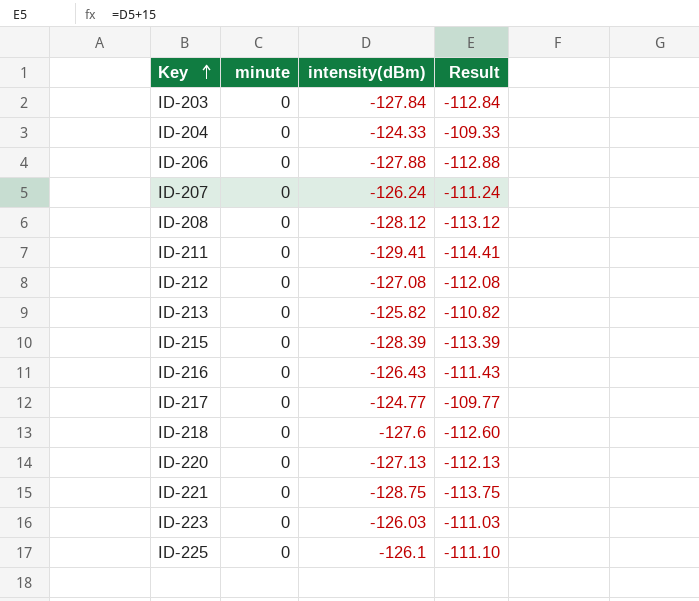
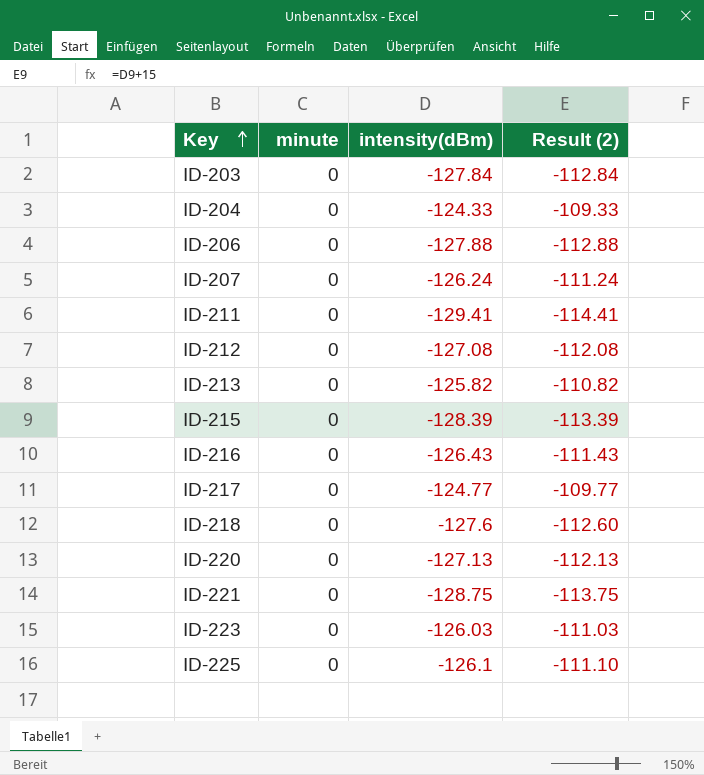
column name: Result -> Result (2)
row ID-208: 0 | -128.12 | -113.12 -> none

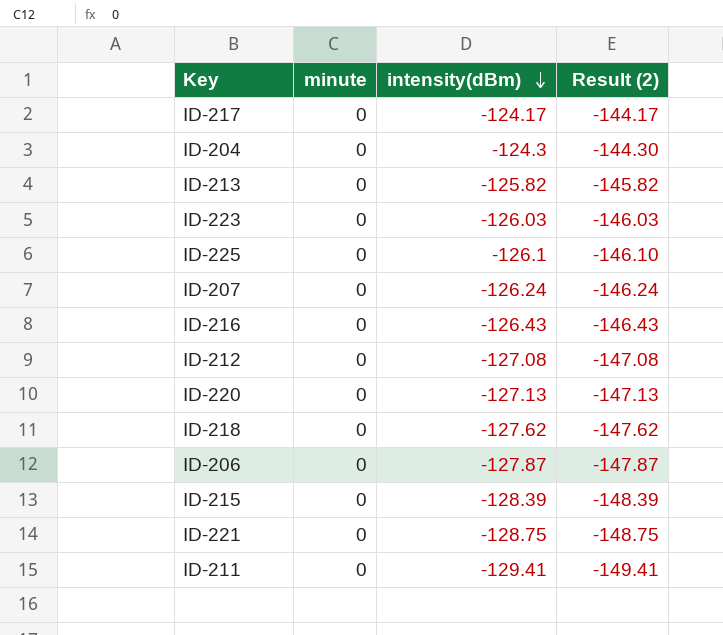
row order: Key ascending -> intensity(dBm) descending
column Result (2) | formula: [intensity(dBm)] + 15 -> [intensity(dBm)] - 20
row ID-203: 0 | -127.84 | -112.84 -> none
ID-217 | intensity(dBm): -124.77 -> -124.17
ID-204 | intensity(dBm): -124.33 -> -124.3
ID-218 | intensity(dBm): -127.6 -> -127.62
ID-206 | intensity(dBm): -127.88 -> -127.87

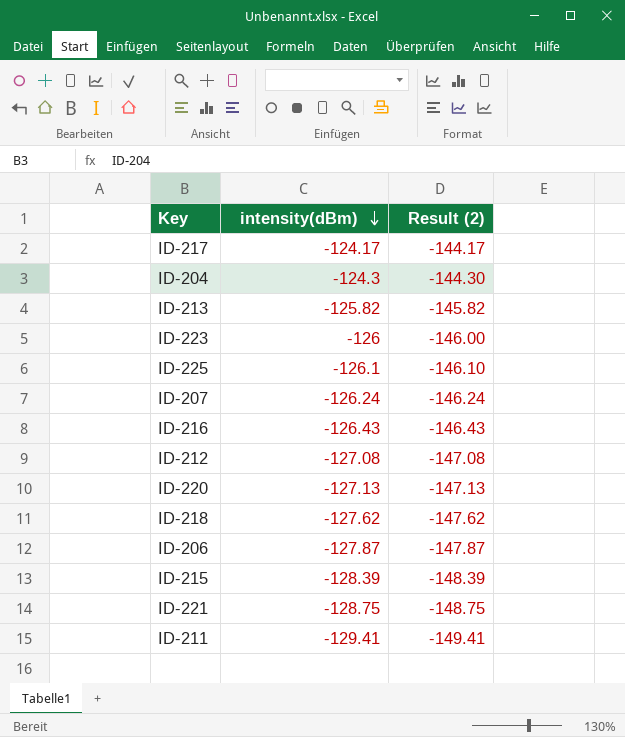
column minute | position: 2 -> none
ID-223 | intensity(dBm): -126.03 -> -126
ID-223 | Result (2): -146.03 -> -146.00

